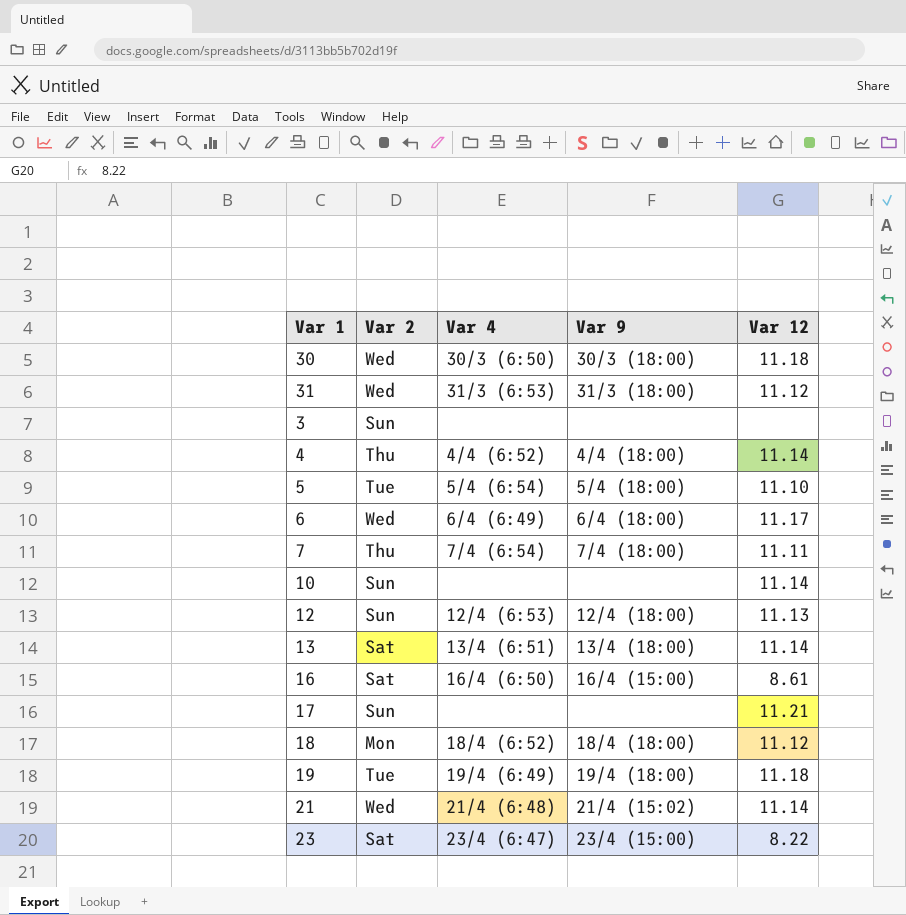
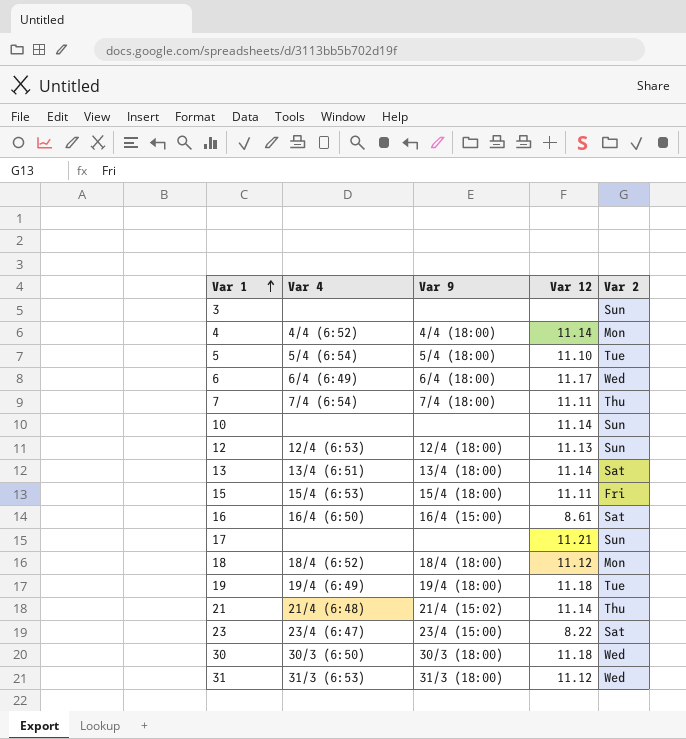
row order: none -> Var 1 ascending
column Var 2 | position: 2 -> 5
4 | Var 2: Thu -> Mon
row 15: none -> 15/4 (6:53) | 15/4 (18:00) | 11.11 | Fri
21 | Var 2: Wed -> Thu

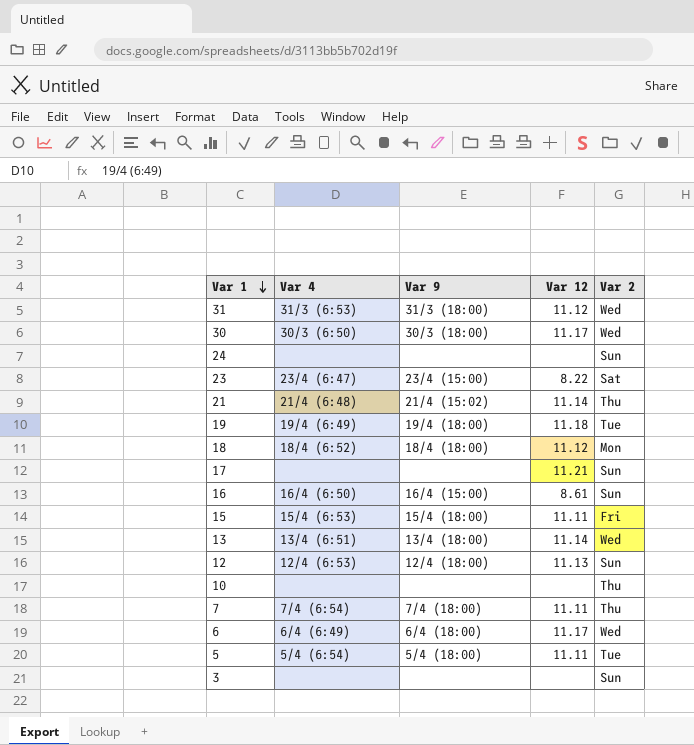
row order: Var 1 ascending -> Var 1 descending
row 4: 4/4 (6:52) | 4/4 (18:00) | 11.14 | Mon -> none
30 | Var 12: 11.18 -> 11.17
row 24: none -> none | none | none | Sun
16 | Var 2: Sat -> Sun
13 | Var 2: Sat -> Wed
10 | Var 12: 11.14 -> none
10 | Var 2: Sun -> Thu
5 | Var 12: 11.10 -> 11.11

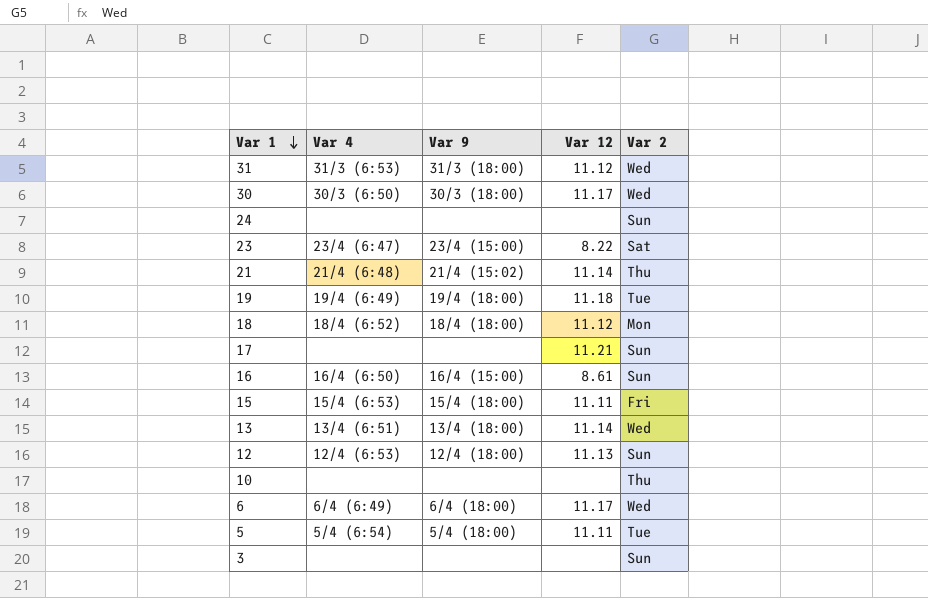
row 7: 7/4 (6:54) | 7/4 (18:00) | 11.11 | Thu -> none

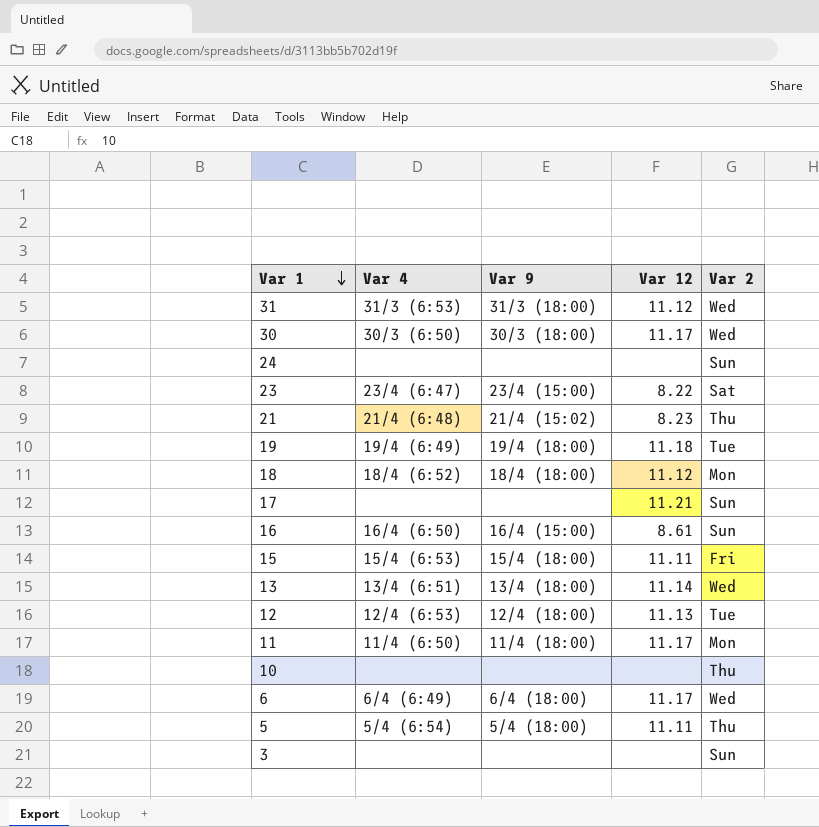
21 | Var 12: 11.14 -> 8.23
12 | Var 2: Sun -> Tue
row 11: none -> 11/4 (6:50) | 11/4 (18:00) | 11.17 | Mon
5 | Var 2: Tue -> Thu

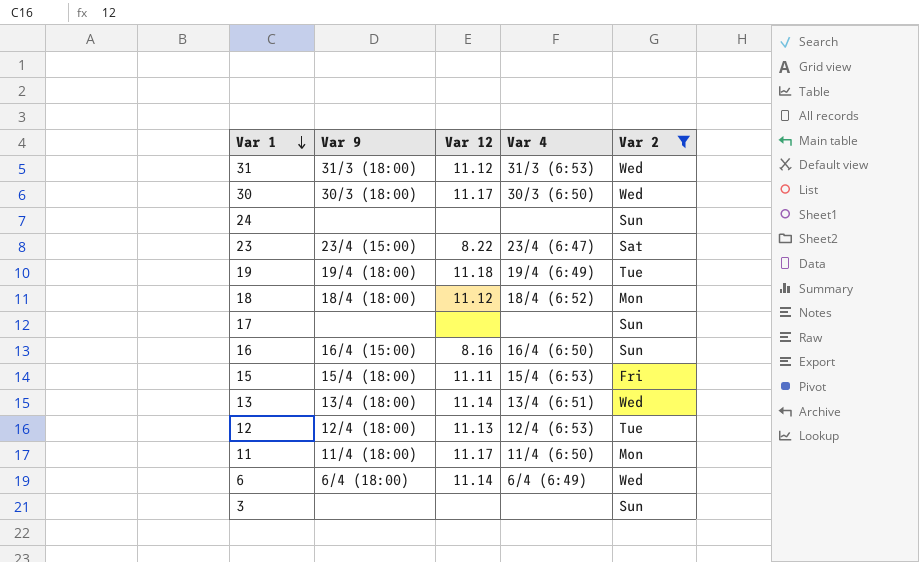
filter: none -> Var 2 != Thu
column Var 4 | position: 2 -> 4
17 | Var 12: 11.21 -> none
16 | Var 12: 8.61 -> 8.16
6 | Var 12: 11.17 -> 11.14

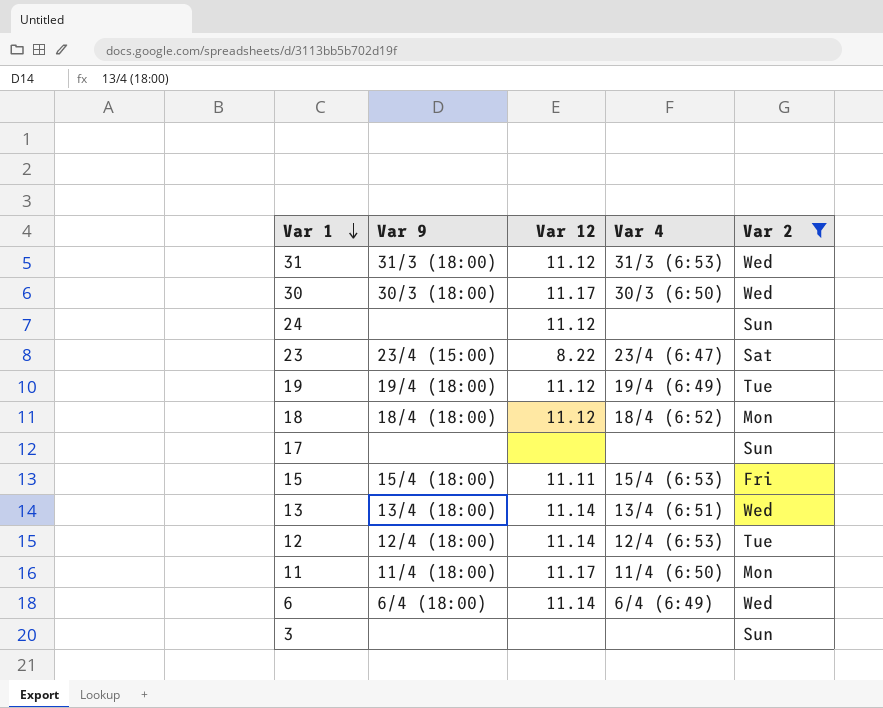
row 16: 16/4 (15:00) | 8.16 | 16/4 (6:50) | Sun -> none
24 | Var 12: none -> 11.12
19 | Var 12: 11.18 -> 11.12
12 | Var 12: 11.13 -> 11.14

